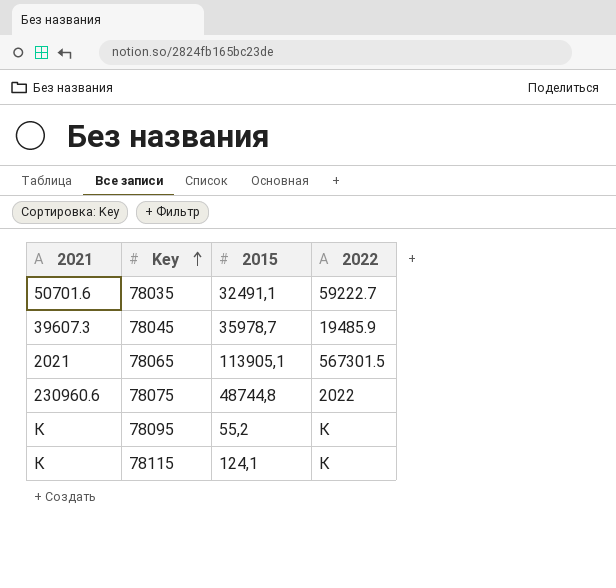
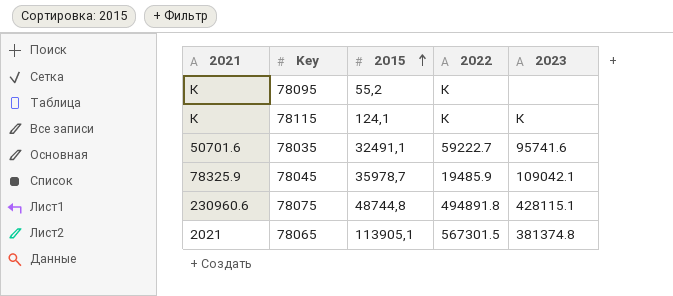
row order: Key ascending -> 2015 ascending
column 2023 | position: none -> 5
78045 | 2021: 39607.3 -> 78325.9
78075 | 2022: 2022 -> 494891.8

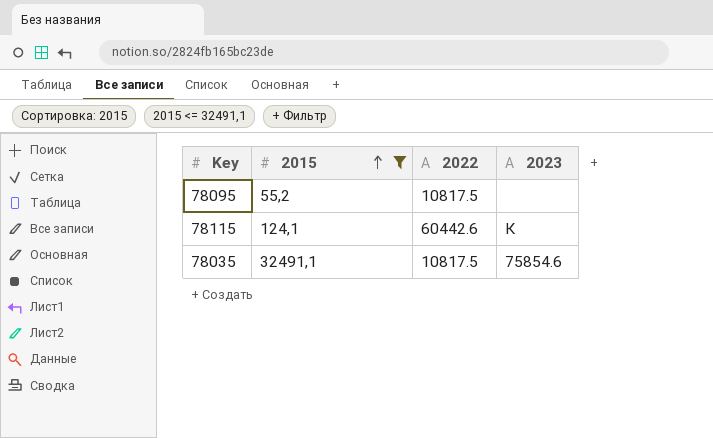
filter: none -> 2015 <= 32491,1
column 2021 | position: 1 -> none
78095 | 2022: К -> 10817.5
78115 | 2022: К -> 60442.6
78035 | 2022: 59222.7 -> 10817.5
78035 | 2023: 95741.6 -> 75854.6

